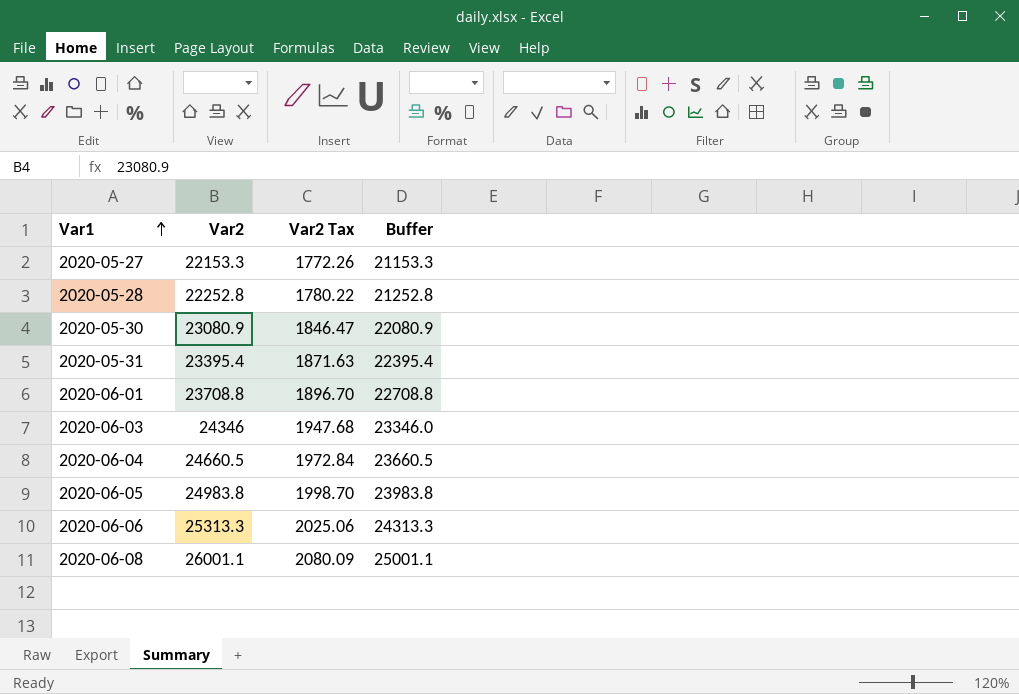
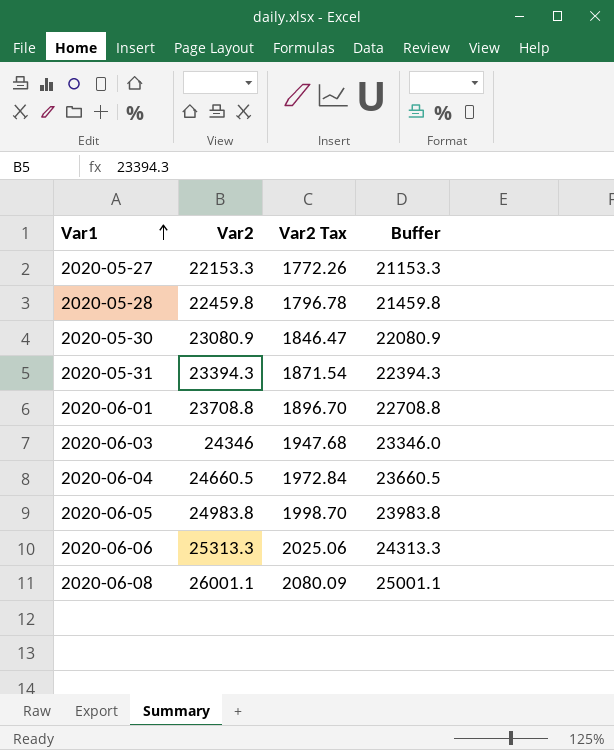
2020-05-28 | Var2: 22252.8 -> 22459.8
2020-05-28 | Var2 Tax: 1780.22 -> 1796.78
2020-05-28 | Buffer: 21252.8 -> 21459.8
2020-05-31 | Var2: 23395.4 -> 23394.3
2020-05-31 | Var2 Tax: 1871.63 -> 1871.54
2020-05-31 | Buffer: 22395.4 -> 22394.3

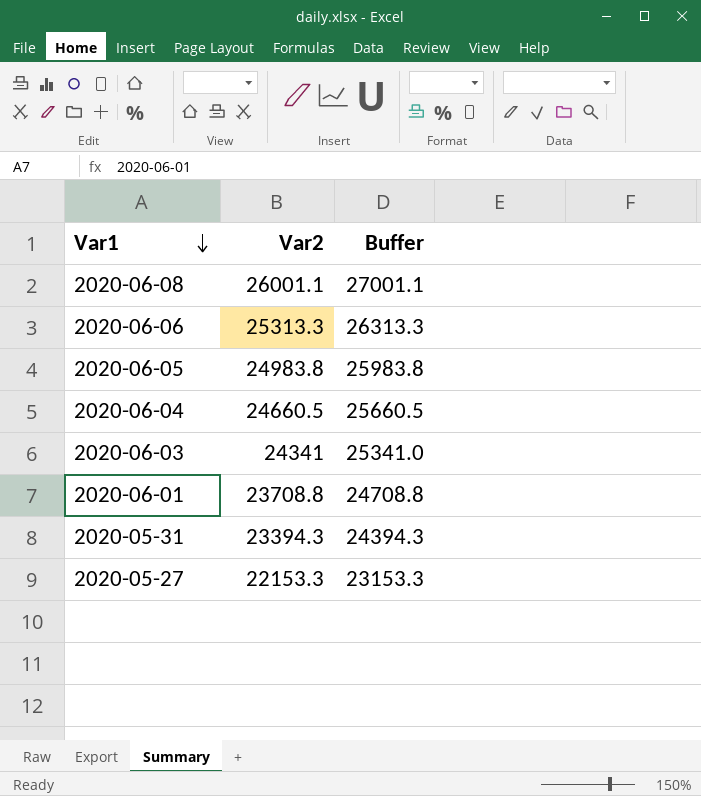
row order: Var1 ascending -> Var1 descending
column Var2 Tax | formula: [Var2] * 0.08 -> none
column Buffer | formula: [Var2] - 1000 -> [Var2] + 1000
row 2020-05-28: 22459.8 | 1796.78 | 21459.8 -> none
row 2020-05-30: 23080.9 | 1846.47 | 22080.9 -> none
2020-06-03 | Var2: 24346 -> 24341

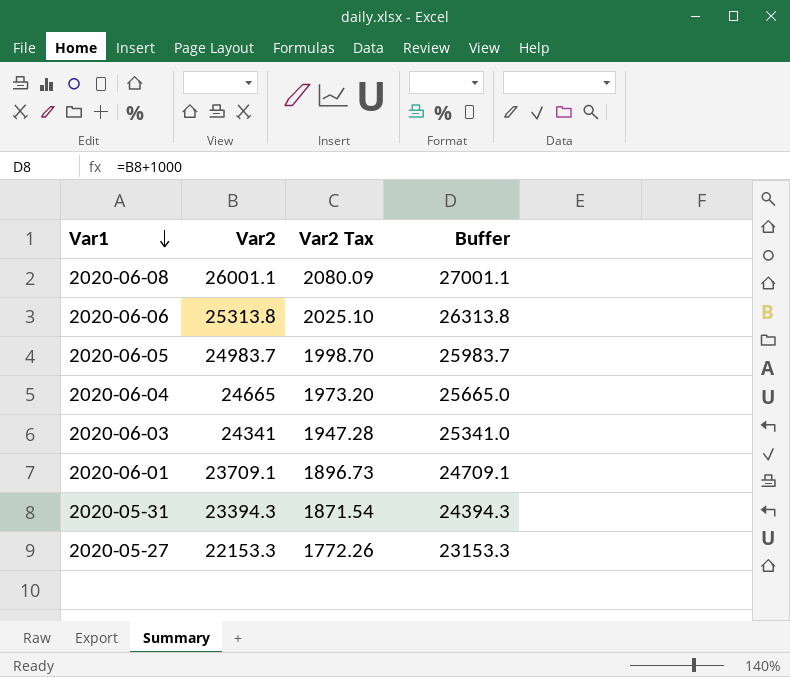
column Var2 Tax | formula: none -> [Var2] * 0.08
2020-06-06 | Var2: 25313.3 -> 25313.8
2020-06-06 | Buffer: 26313.3 -> 26313.8
2020-06-05 | Var2: 24983.8 -> 24983.7
2020-06-05 | Buffer: 25983.8 -> 25983.7
2020-06-04 | Var2: 24660.5 -> 24665
2020-06-04 | Buffer: 25660.5 -> 25665.0
2020-06-01 | Var2: 23708.8 -> 23709.1
2020-06-01 | Buffer: 24708.8 -> 24709.1

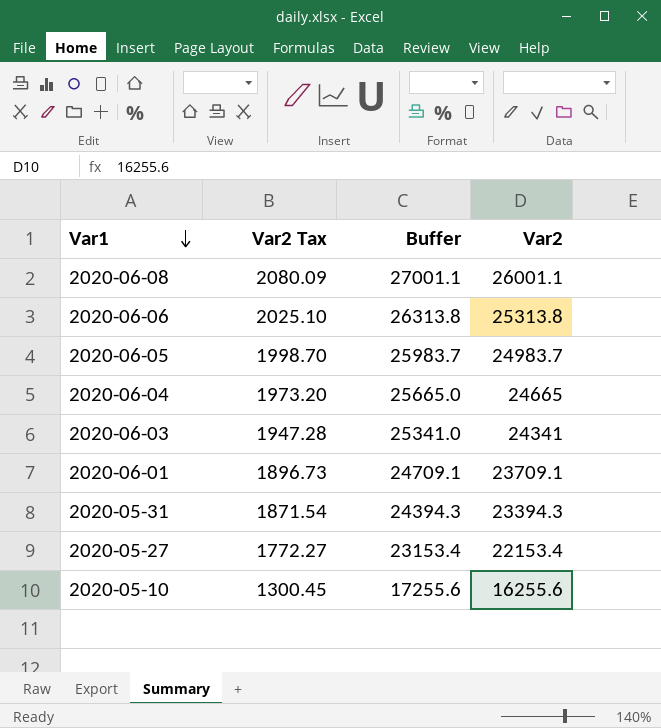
column Var2 | position: 2 -> 4
2020-05-27 | Var2 Tax: 1772.26 -> 1772.27
2020-05-27 | Buffer: 23153.3 -> 23153.4
2020-05-27 | Var2: 22153.3 -> 22153.4
row 2020-05-10: none -> 1300.45 | 17255.6 | 16255.6

